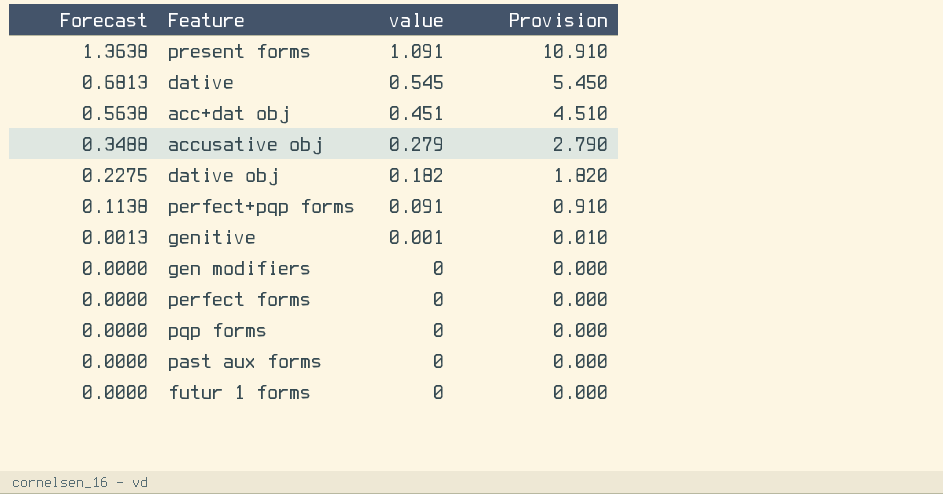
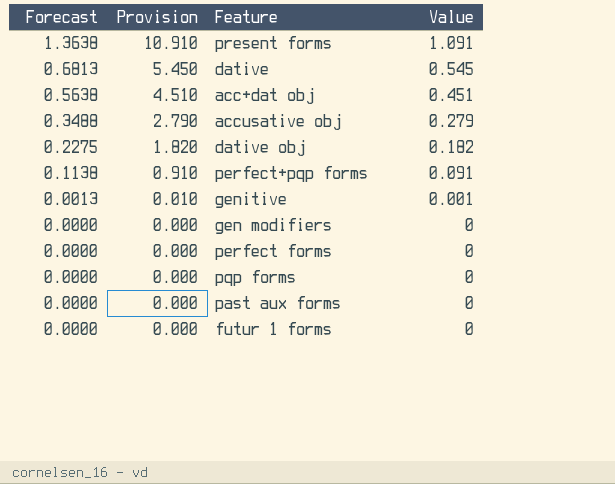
column Provision | position: 4 -> 2
column name: value -> Value

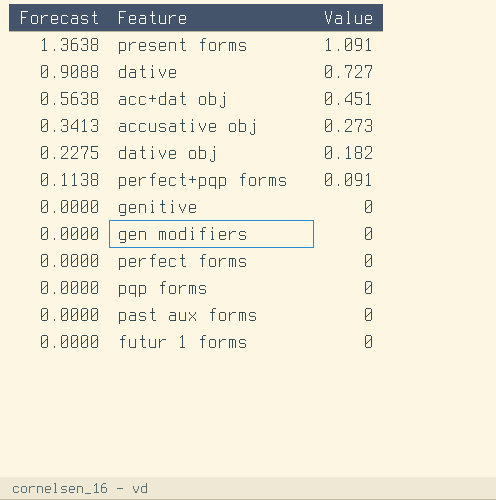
column Provision | formula: [Value] * 10 -> none
dative | Forecast: 0.6813 -> 0.9088
dative | Value: 0.545 -> 0.727
accusative obj | Forecast: 0.3488 -> 0.3413
accusative obj | Value: 0.279 -> 0.273
genitive | Forecast: 0.0013 -> 0.0000
genitive | Value: 0.001 -> 0

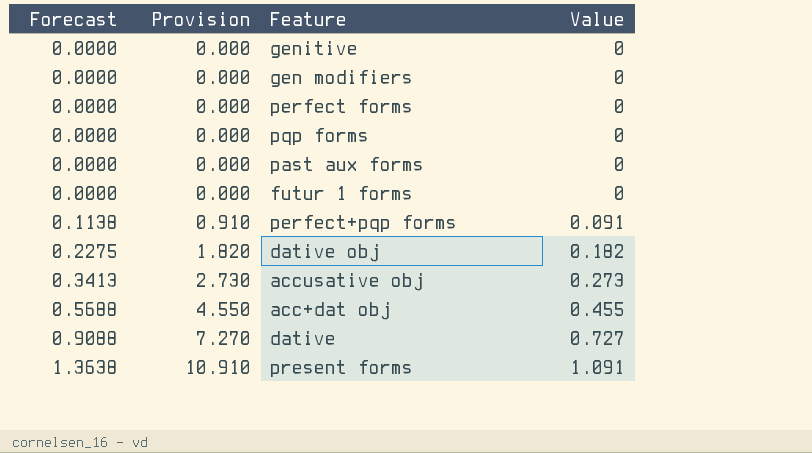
row order: Forecast descending -> Forecast ascending
column Provision | formula: none -> [Value] * 10
acc+dat obj | Forecast: 0.5638 -> 0.5688
acc+dat obj | Value: 0.451 -> 0.455

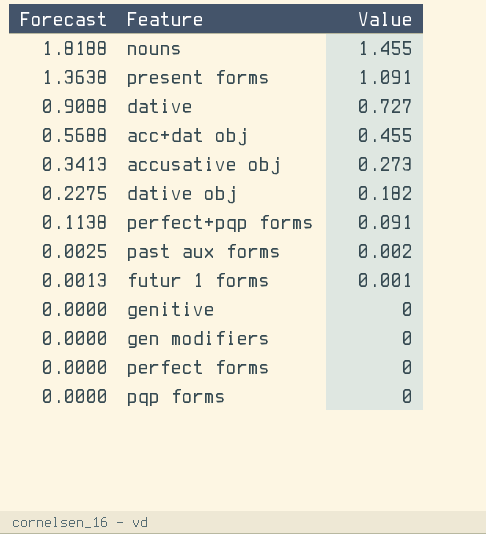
row order: Forecast ascending -> Forecast descending
column Provision | formula: [Value] * 10 -> none
row nouns: none -> 1.8188 | 1.455
past aux forms | Forecast: 0.0000 -> 0.0025
past aux forms | Value: 0 -> 0.002
futur 1 forms | Forecast: 0.0000 -> 0.0013
futur 1 forms | Value: 0 -> 0.001

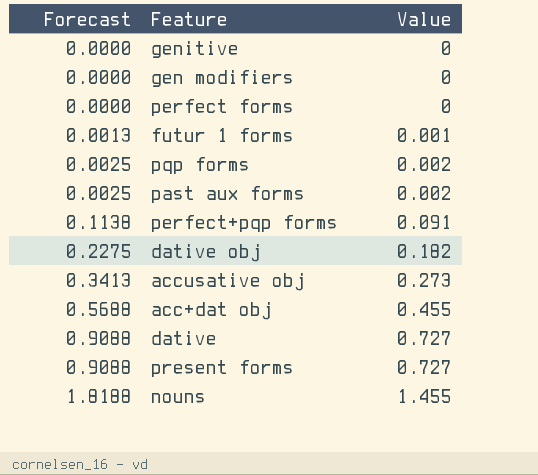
row order: Forecast descending -> Forecast ascending
pqp forms | Forecast: 0.0000 -> 0.0025
pqp forms | Value: 0 -> 0.002
present forms | Forecast: 1.3638 -> 0.9088
present forms | Value: 1.091 -> 0.727

